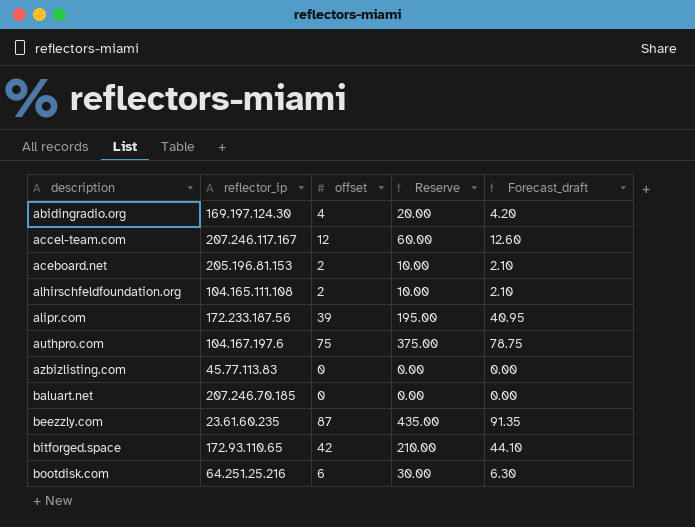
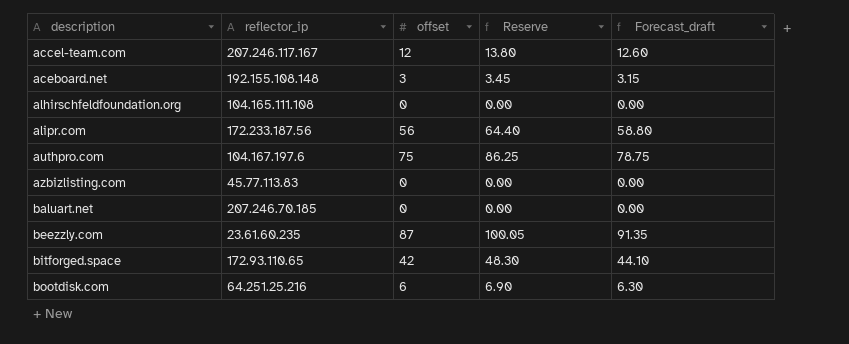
column Reserve | formula: [offset] * 5 -> [offset] * 1.15
row abidingradio.org: 169.197.124.30 | 4 | 20.00 | 4.20 -> none
aceboard.net | reflector_ip: 205.196.81.153 -> 192.155.108.148
aceboard.net | offset: 2 -> 3
aceboard.net | Forecast_draft: 2.10 -> 3.15
alhirschfeldfoundation.org | offset: 2 -> 0
alhirschfeldfoundation.org | Forecast_draft: 2.10 -> 0.00
alipr.com | offset: 39 -> 56
alipr.com | Forecast_draft: 40.95 -> 58.80

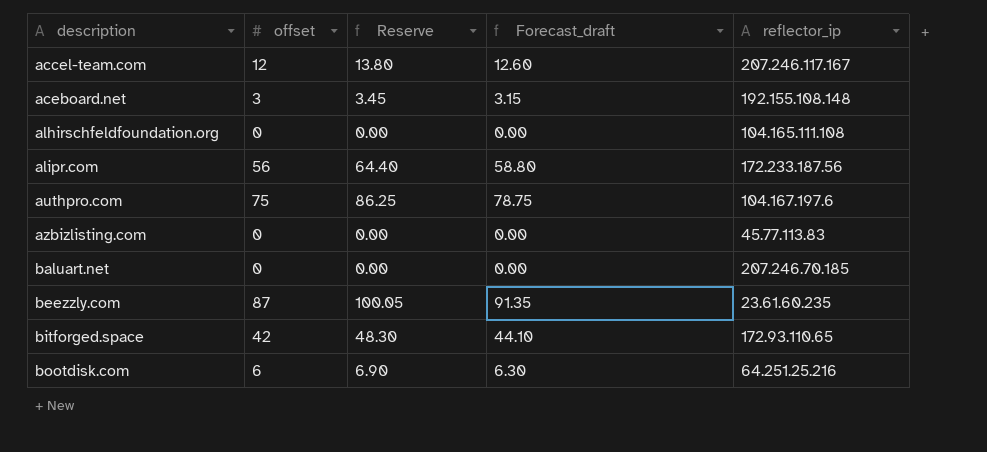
column reflector_ip | position: 2 -> 5

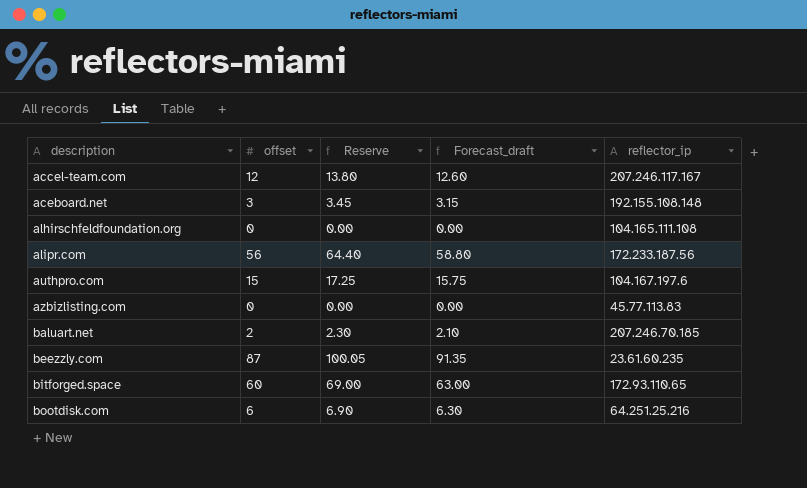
authpro.com | offset: 75 -> 15
authpro.com | Reserve: 86.25 -> 17.25
authpro.com | Forecast_draft: 78.75 -> 15.75
baluart.net | offset: 0 -> 2
baluart.net | Reserve: 0.00 -> 2.30
baluart.net | Forecast_draft: 0.00 -> 2.10
bitforged.space | offset: 42 -> 60
bitforged.space | Reserve: 48.30 -> 69.00
bitforged.space | Forecast_draft: 44.10 -> 63.00

